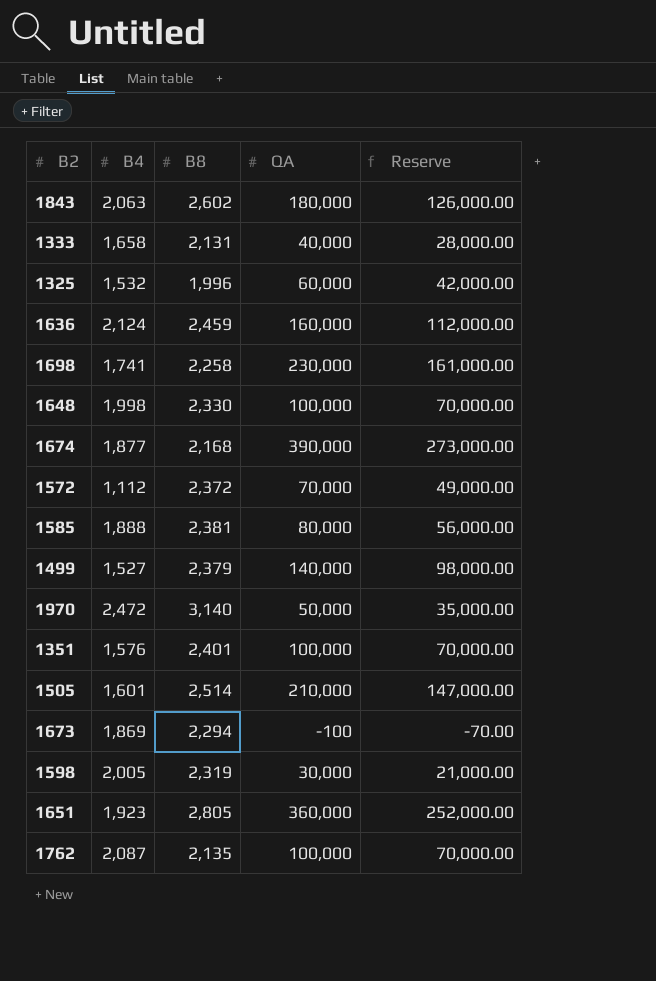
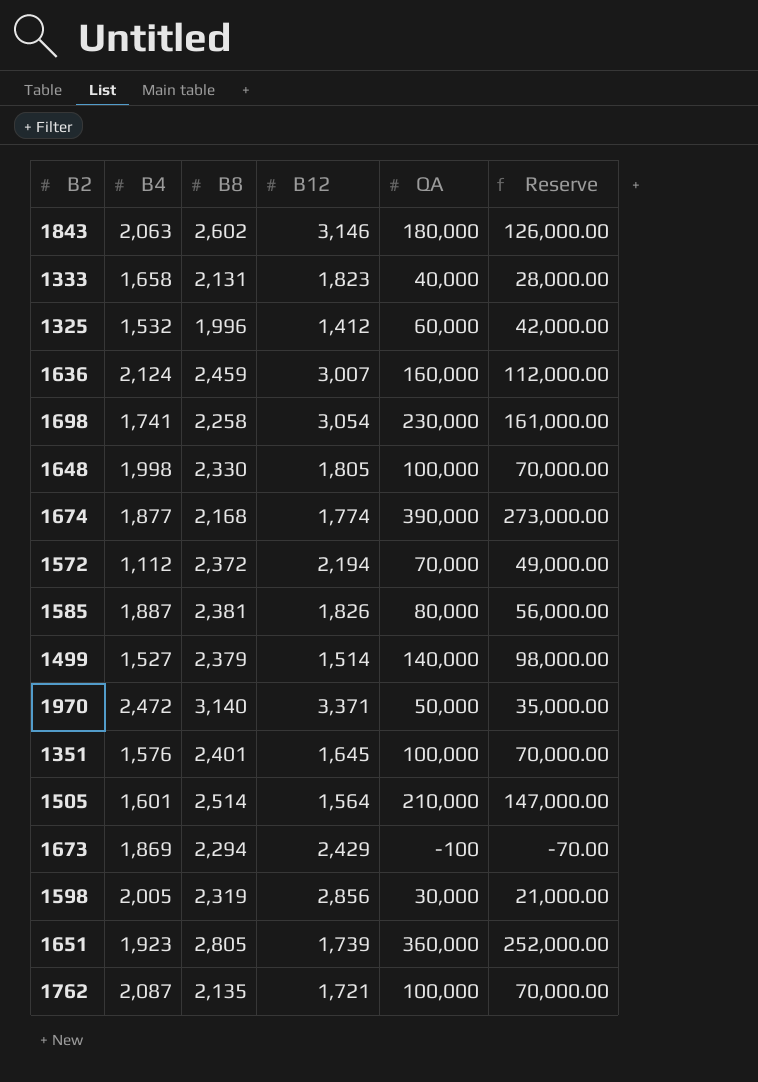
column B12 | position: none -> 4
1585 | B4: 1,888 -> 1,887

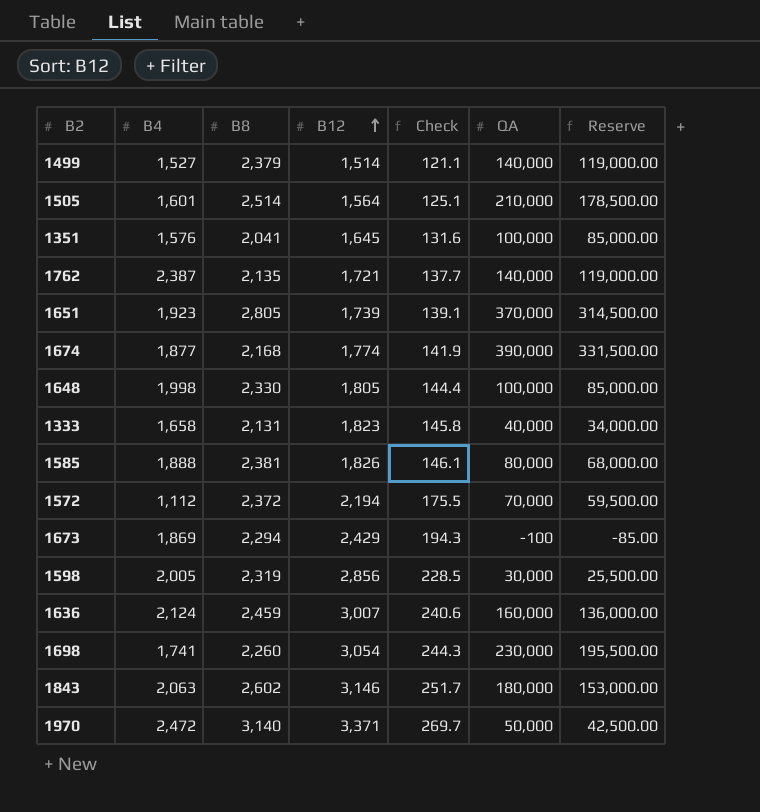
row order: none -> B12 ascending
column Check | formula: none -> [B12] * 0.08
column Reserve | formula: [QA] * 0.7 -> [QA] * 0.85
row 1325: 1,532 | 1,996 | 1,412 | 60,000 | 42,000.00 -> none
1351 | B8: 2,401 -> 2,041
1762 | B4: 2,087 -> 2,387
1762 | QA: 100,000 -> 140,000
1651 | QA: 360,000 -> 370,000
1585 | B4: 1,887 -> 1,888
1698 | B8: 2,258 -> 2,260

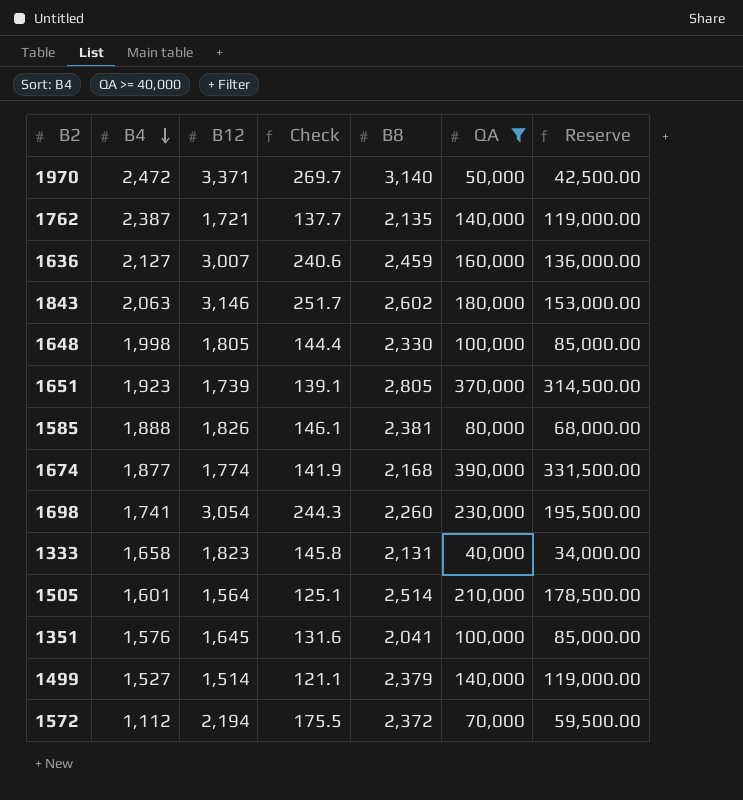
filter: none -> QA >= 40,000
row order: B12 ascending -> B4 descending
column B8 | position: 3 -> 5
1636 | B4: 2,124 -> 2,127

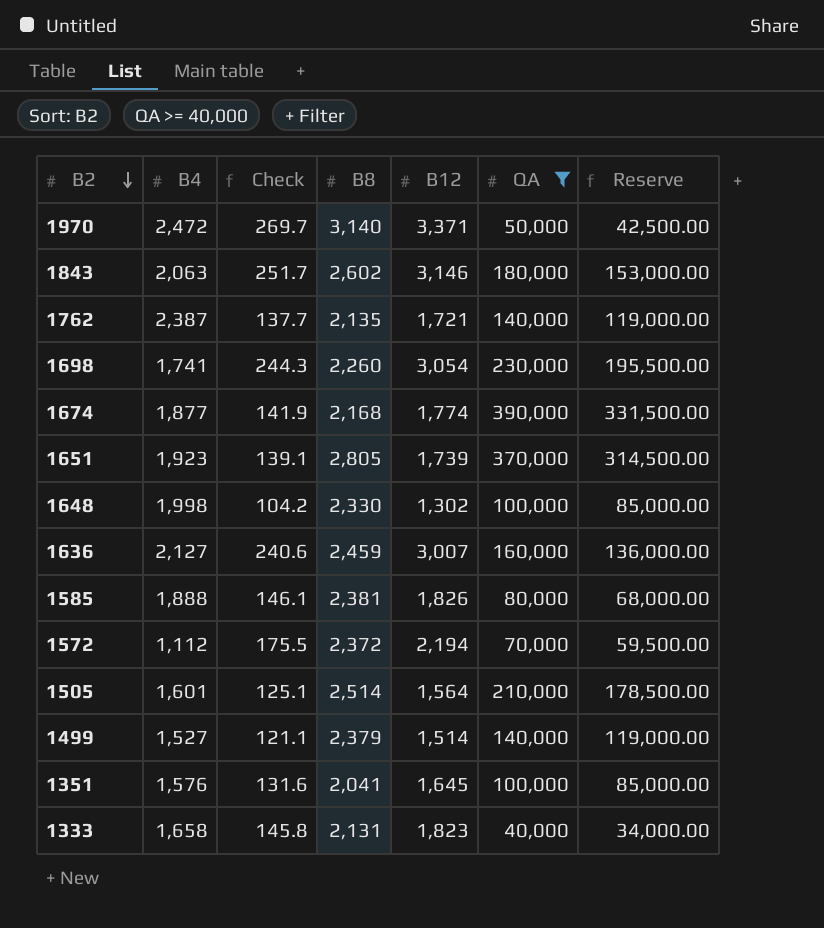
row order: B4 descending -> B2 descending
column B12 | position: 3 -> 5
1648 | Check: 144.4 -> 104.2
1648 | B12: 1,805 -> 1,302

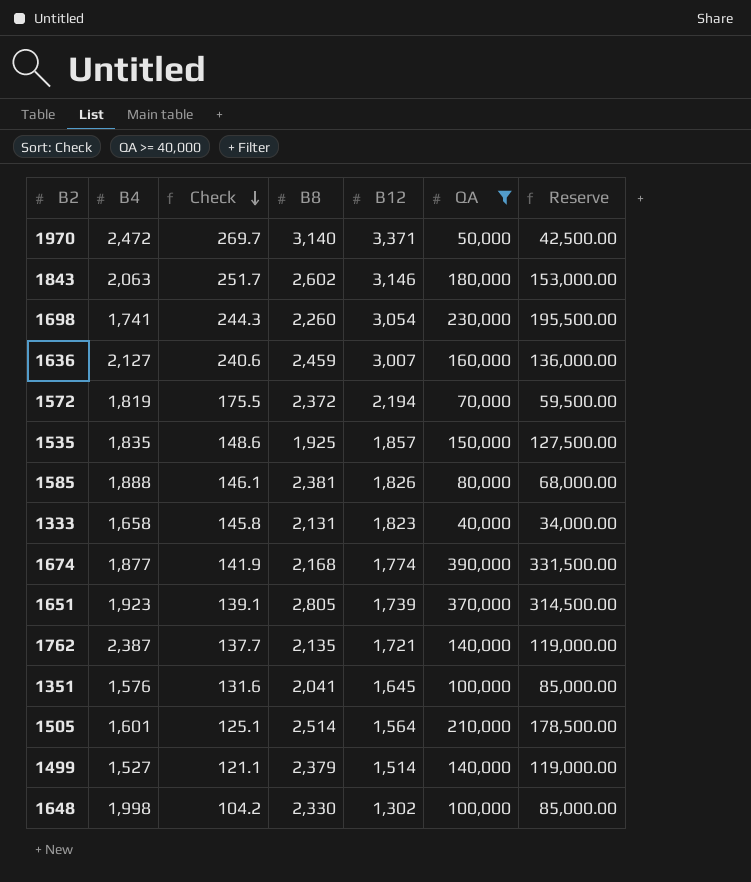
row order: B2 descending -> Check descending
1572 | B4: 1,112 -> 1,819
row 1535: none -> 1,835 | 148.6 | 1,925 | 1,857 | 150,000 | 127,500.00

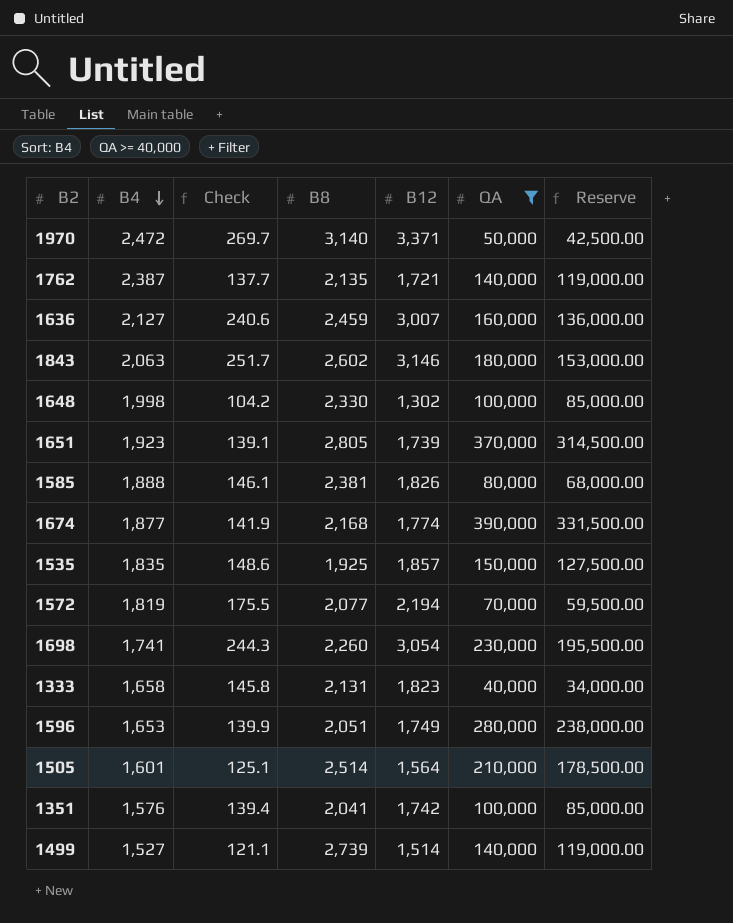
row order: Check descending -> B4 descending
1572 | B8: 2,372 -> 2,077
row 1596: none -> 1,653 | 139.9 | 2,051 | 1,749 | 280,000 | 238,000.00
1351 | Check: 131.6 -> 139.4
1351 | B12: 1,645 -> 1,742
1499 | B8: 2,379 -> 2,739

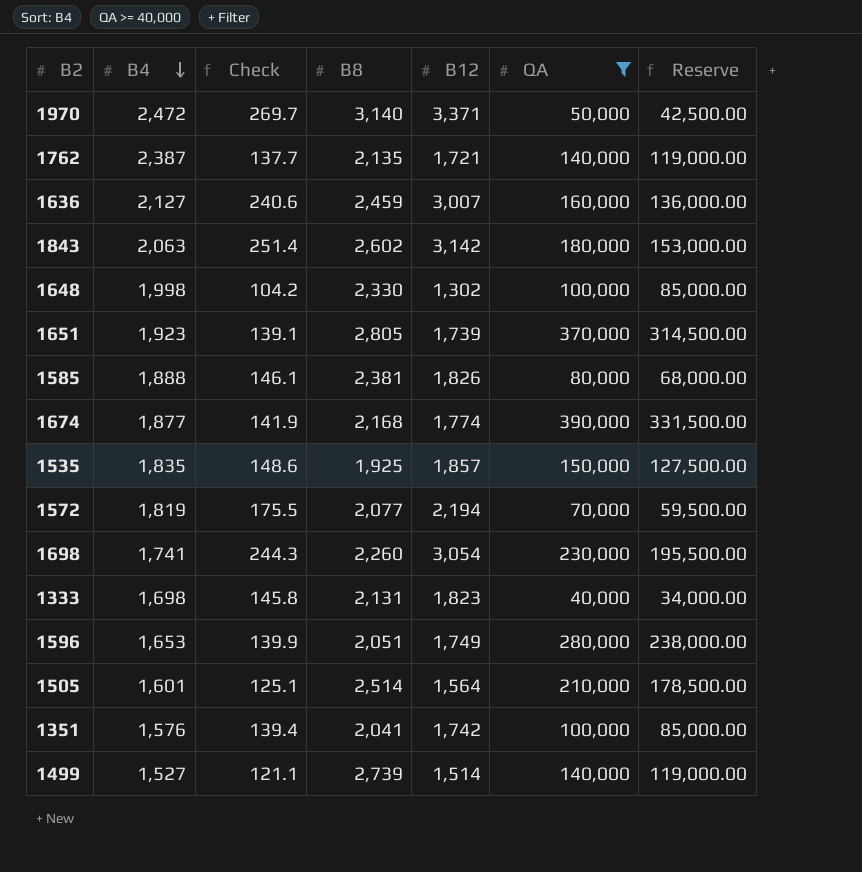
1843 | Check: 251.7 -> 251.4
1843 | B12: 3,146 -> 3,142
1333 | B4: 1,658 -> 1,698

